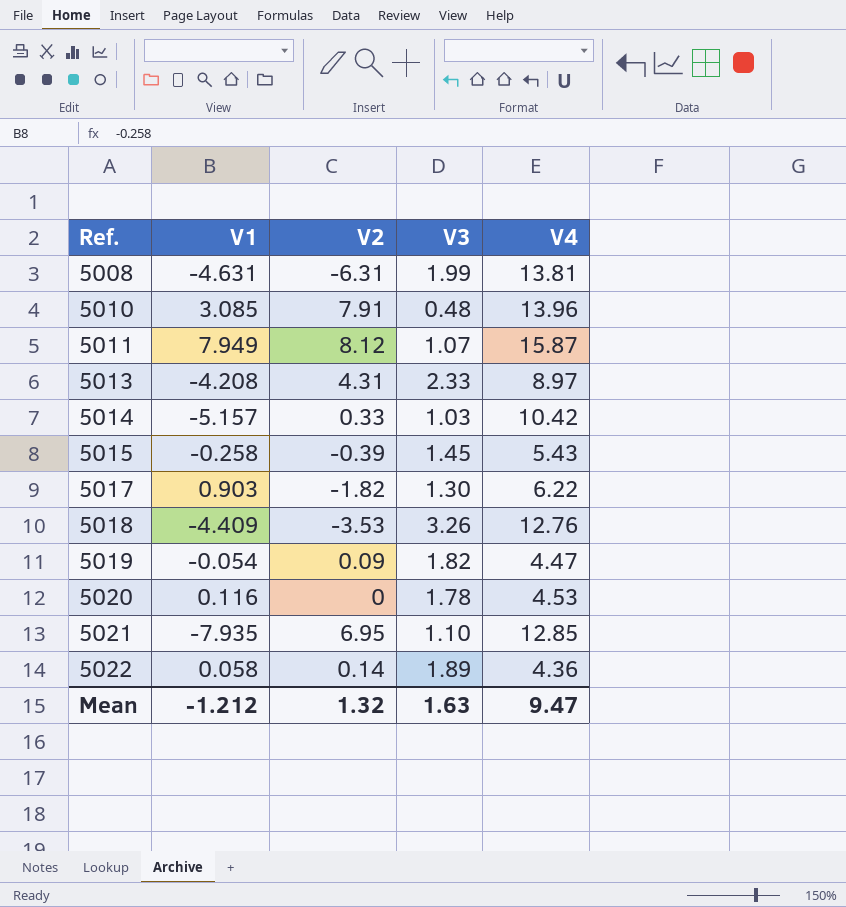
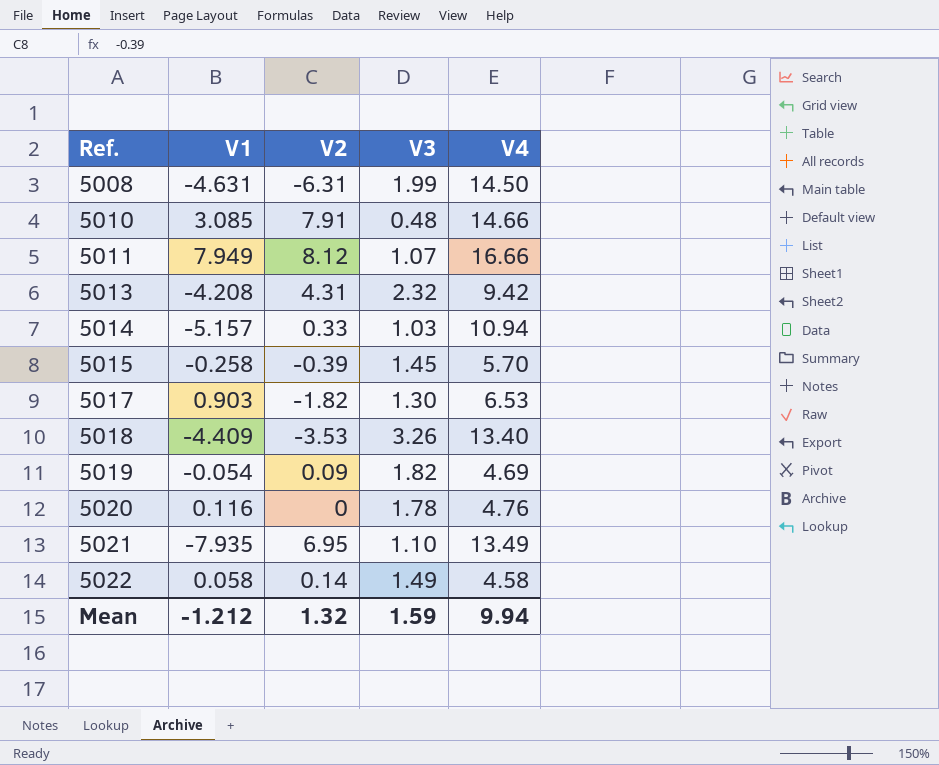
5008 | V4: 13.81 -> 14.50
5010 | V4: 13.96 -> 14.66
5011 | V4: 15.87 -> 16.66
5013 | V3: 2.33 -> 2.32
5013 | V4: 8.97 -> 9.42
5014 | V4: 10.42 -> 10.94
5015 | V4: 5.43 -> 5.70
5017 | V4: 6.22 -> 6.53
5018 | V4: 12.76 -> 13.40
5019 | V4: 4.47 -> 4.69
5020 | V4: 4.53 -> 4.76
5021 | V4: 12.85 -> 13.49
5022 | V3: 1.89 -> 1.49
5022 | V4: 4.36 -> 4.58
Mean | V3: 1.63 -> 1.59
Mean | V4: 9.47 -> 9.94

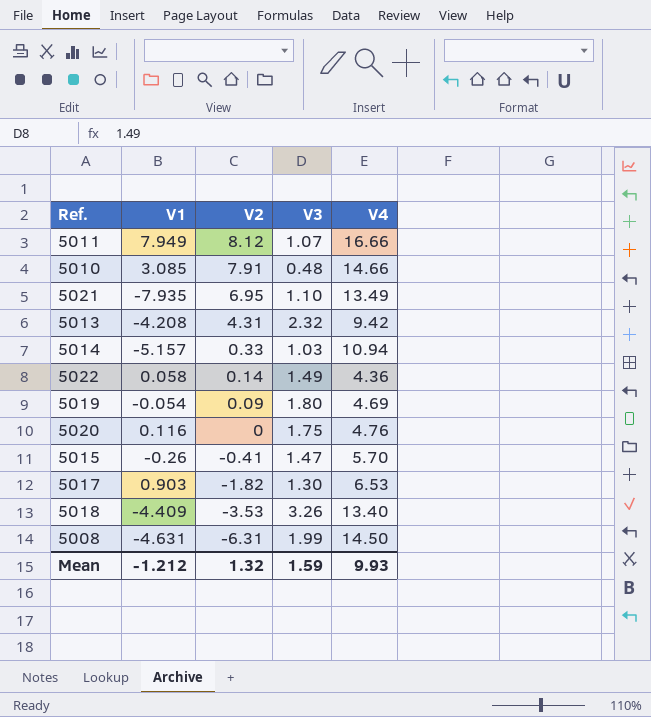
row order: Ref. ascending -> V2 descending
5022 | V4: 4.58 -> 4.36
5019 | V3: 1.82 -> 1.80
5020 | V3: 1.78 -> 1.75
5015 | V1: -0.258 -> -0.26
5015 | V2: -0.39 -> -0.41
5015 | V3: 1.45 -> 1.47
Mean | V4: 9.94 -> 9.93

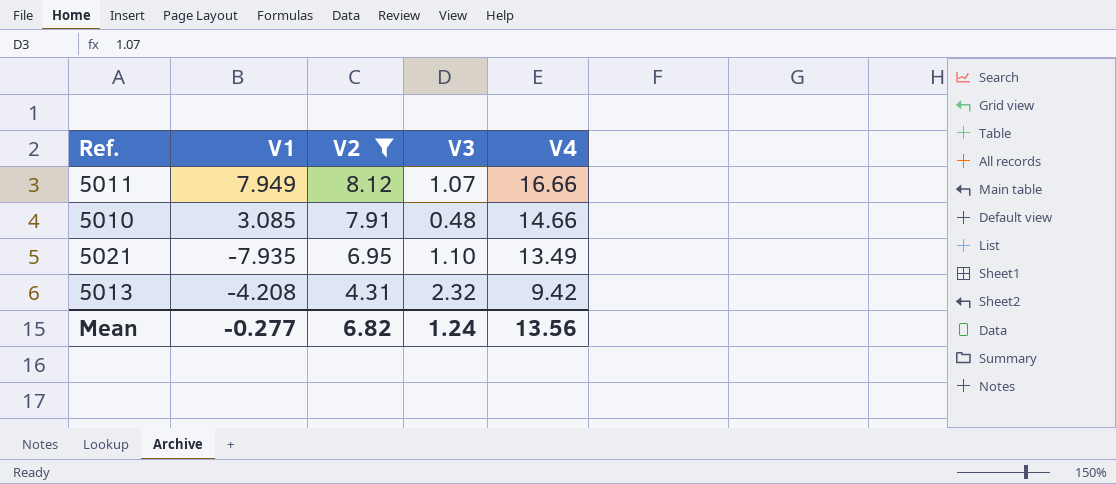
filter: none -> V2 >= 4.31
Mean | V1: -1.212 -> -0.277
Mean | V2: 1.32 -> 6.82
Mean | V3: 1.59 -> 1.24
Mean | V4: 9.93 -> 13.56

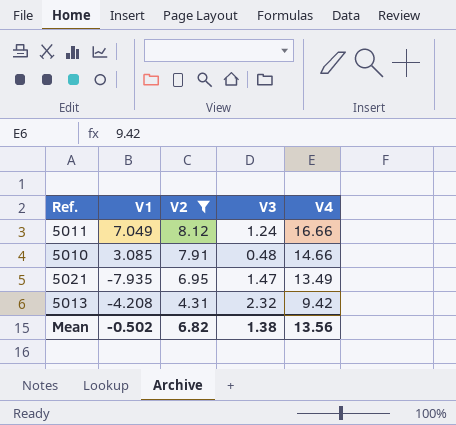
5011 | V1: 7.949 -> 7.049
5011 | V3: 1.07 -> 1.24
5021 | V3: 1.10 -> 1.47
Mean | V1: -0.277 -> -0.502
Mean | V3: 1.24 -> 1.38

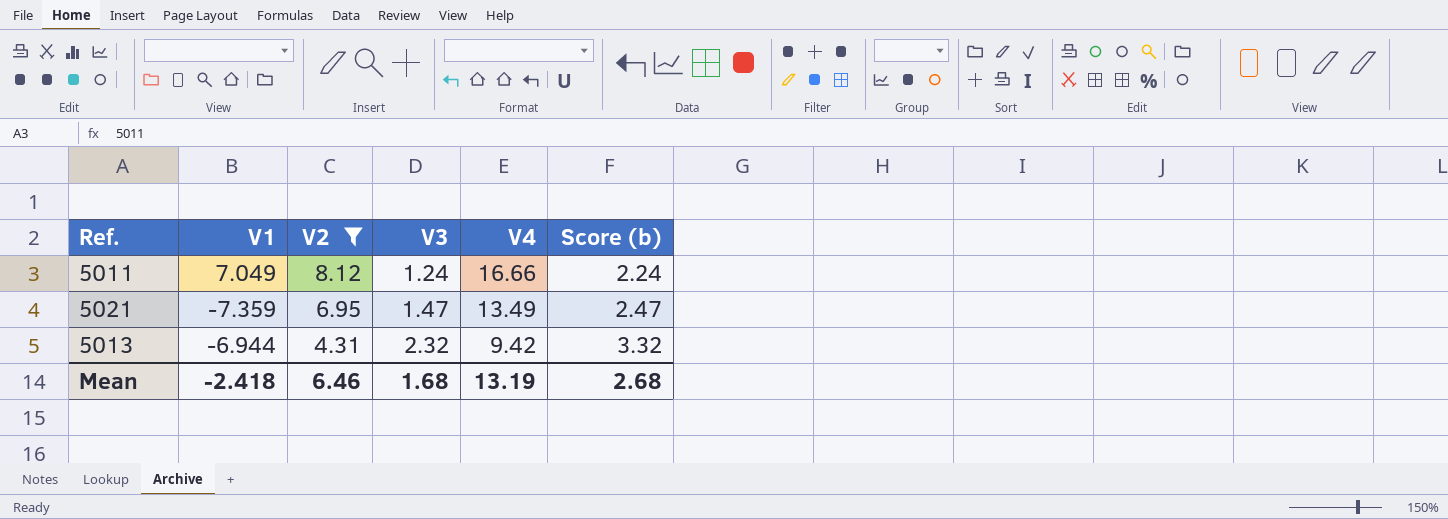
column Score (b) | formula: none -> [V3] + 1
row 5010: 3.085 | 7.91 | 0.48 | 14.66 -> none
5021 | V1: -7.935 -> -7.359
5013 | V1: -4.208 -> -6.944
Mean | V1: -0.502 -> -2.418
Mean | V2: 6.82 -> 6.46
Mean | V3: 1.38 -> 1.68
Mean | V4: 13.56 -> 13.19

